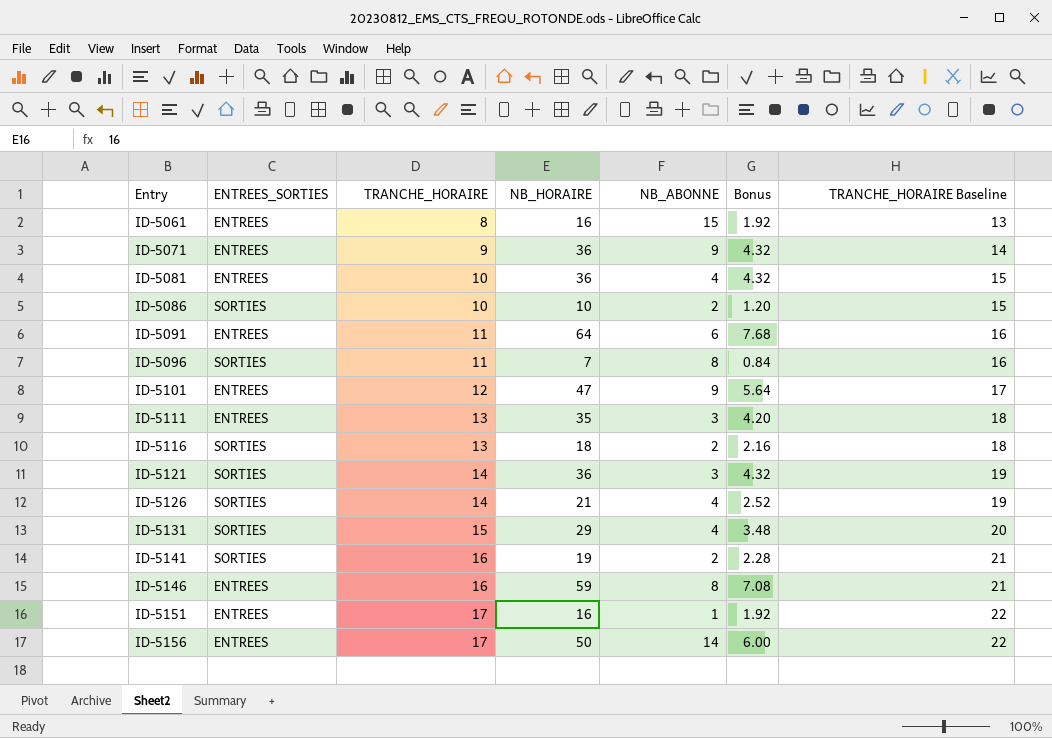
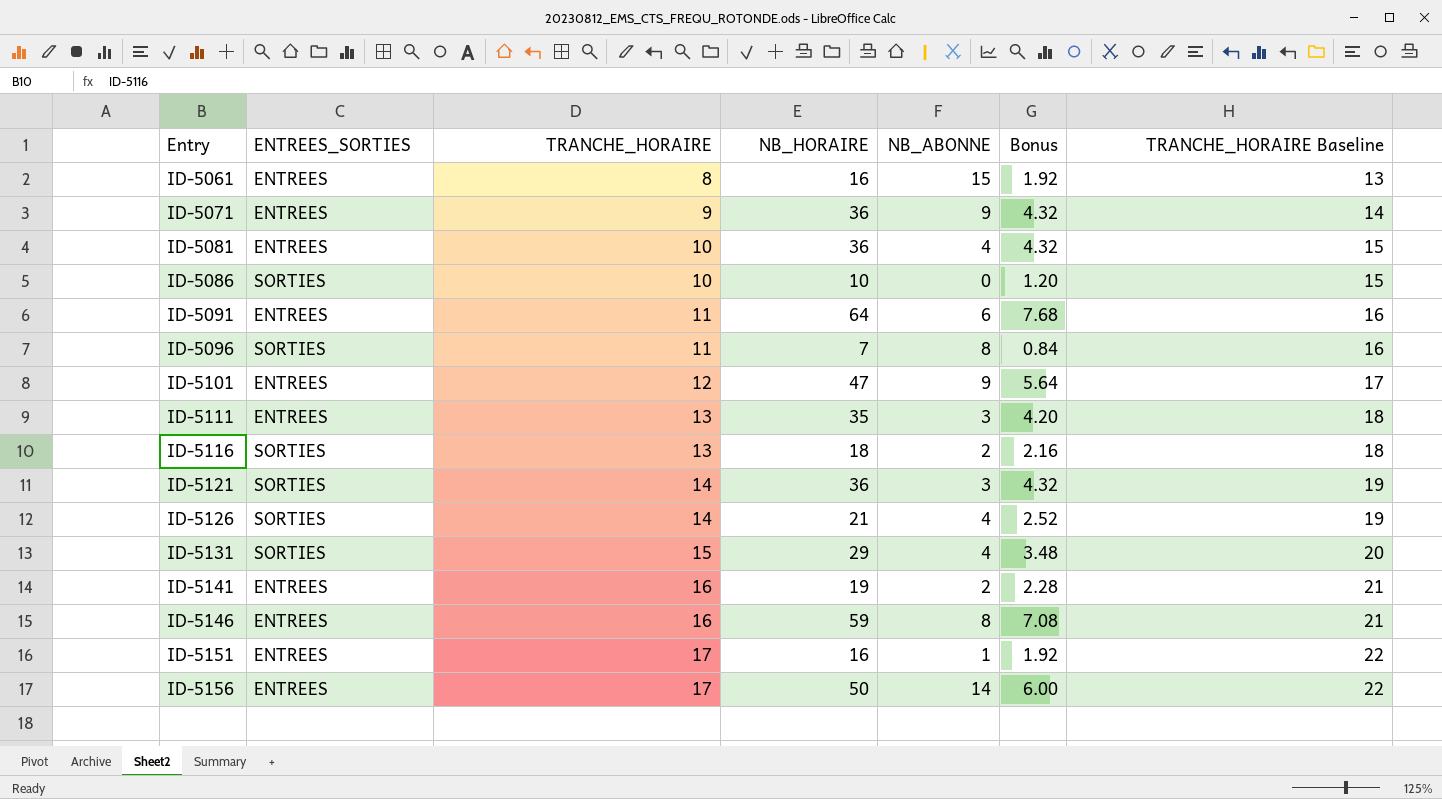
ID-5086 | NB_ABONNE: 2 -> 0
ID-5141 | ENTREES_SORTIES: SORTIES -> ENTREES

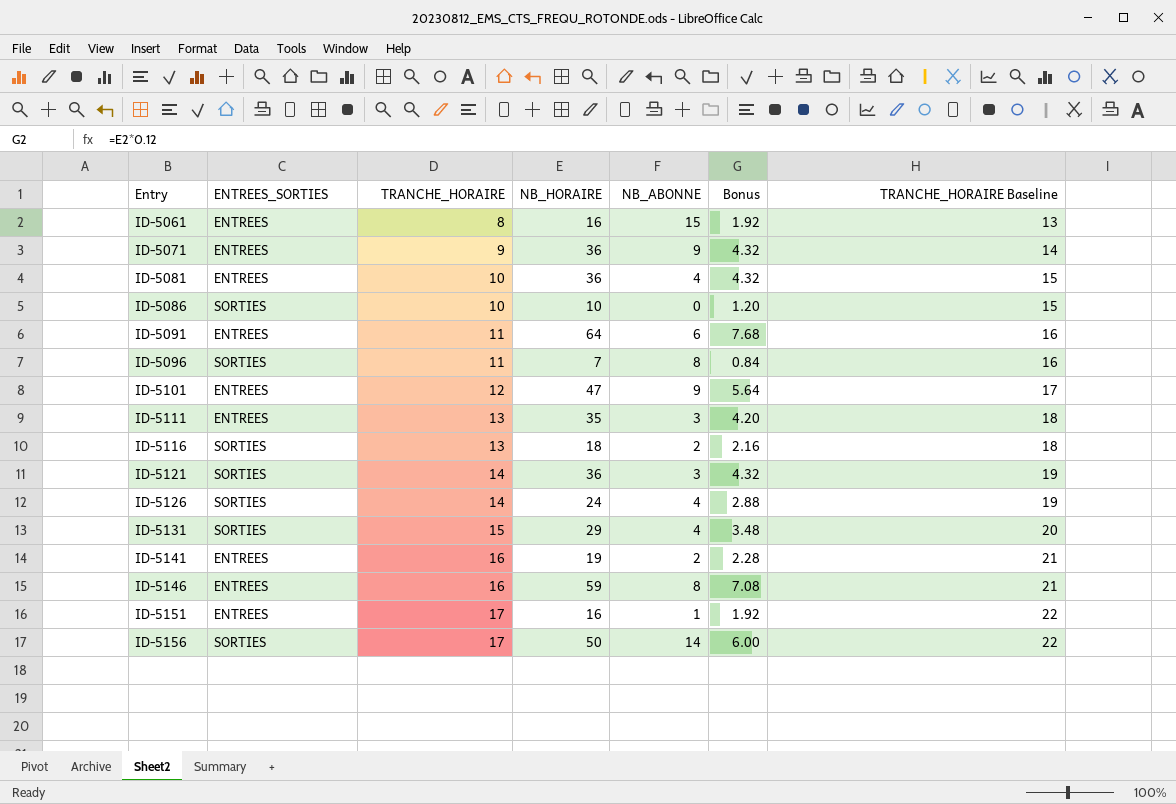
ID-5126 | NB_HORAIRE: 21 -> 24
ID-5126 | Bonus: 2.52 -> 2.88
ID-5156 | ENTREES_SORTIES: ENTREES -> SORTIES

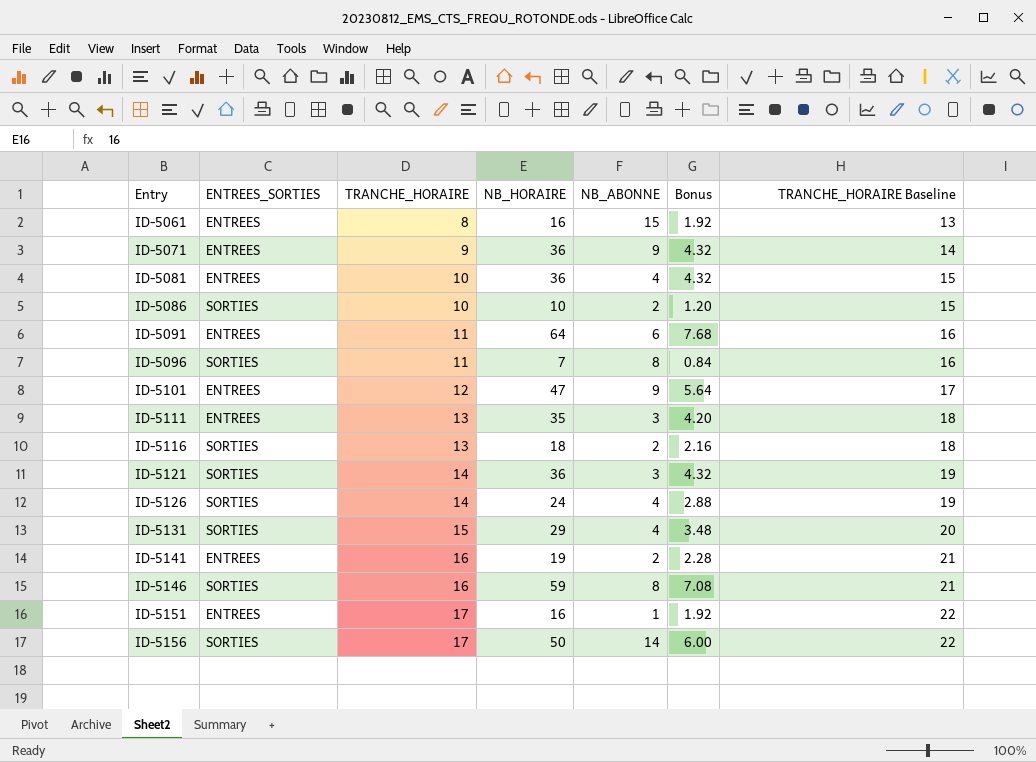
ID-5086 | NB_ABONNE: 0 -> 2
ID-5146 | ENTREES_SORTIES: ENTREES -> SORTIES

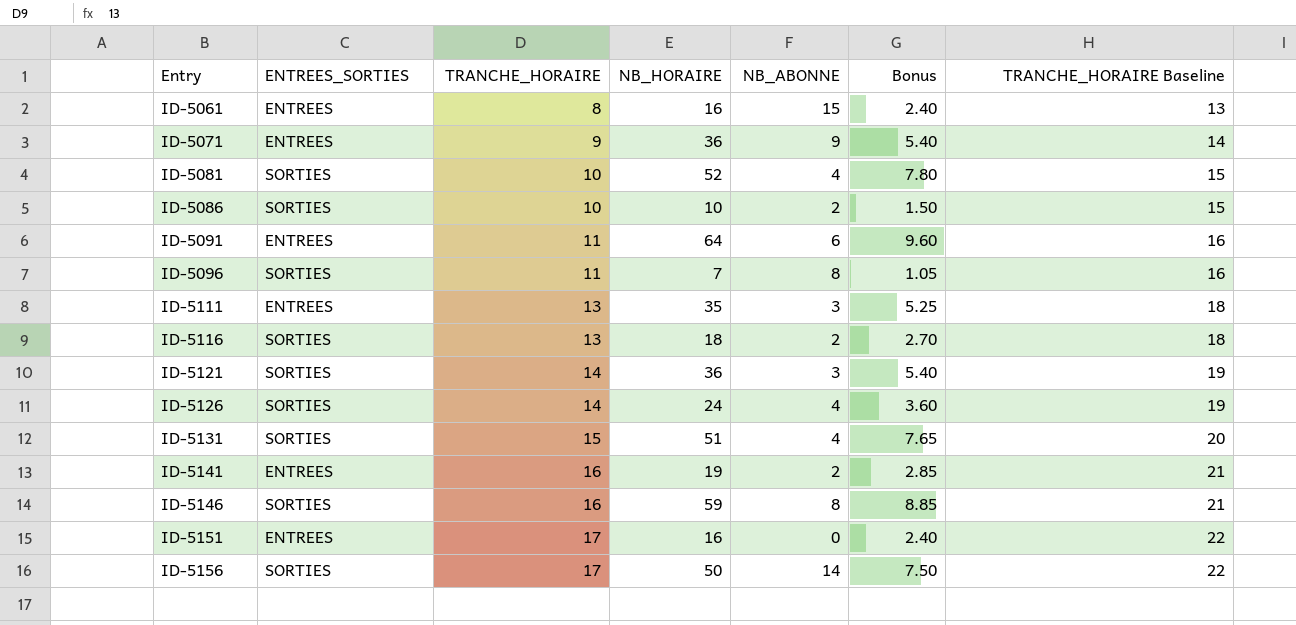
column Bonus | formula: [NB_HORAIRE] * 0.12 -> [NB_HORAIRE] * 0.15
row ID-5101: ENTREES | 12 | 47 | 9 | 5.64 | 17 -> none
ID-5081 | ENTREES_SORTIES: ENTREES -> SORTIES
ID-5081 | NB_HORAIRE: 36 -> 52
ID-5131 | NB_HORAIRE: 29 -> 51
ID-5151 | NB_ABONNE: 1 -> 0

